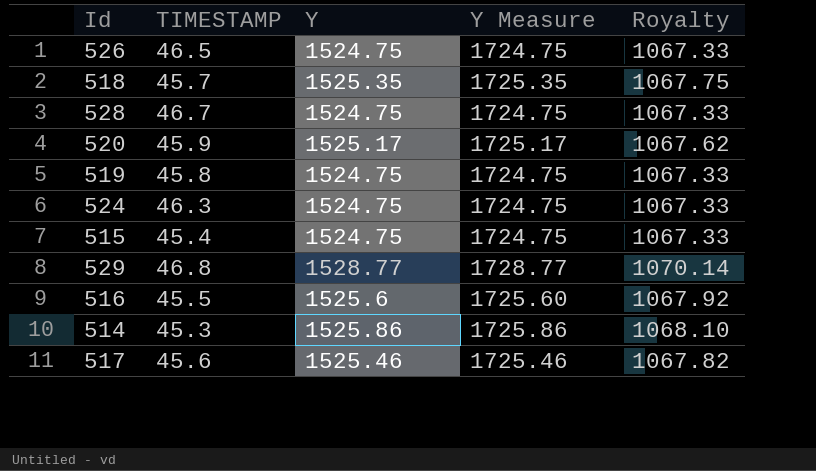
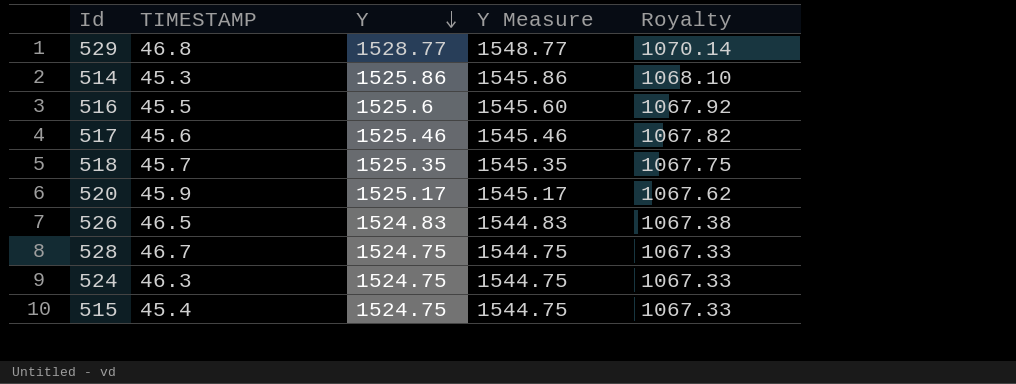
row order: none -> Y descending
column Y Measure | formula: [Y] + 200 -> [Y] + 20
row 519: 45.8 | 1524.75 | 1724.75 | 1067.33 -> none
526 | Y: 1524.75 -> 1524.83
526 | Royalty: 1067.33 -> 1067.38

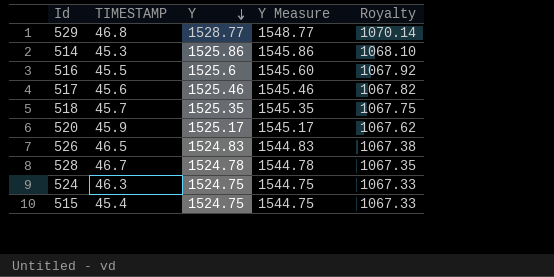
528 | Y: 1524.75 -> 1524.78
528 | Y Measure: 1544.75 -> 1544.78
528 | Royalty: 1067.33 -> 1067.35

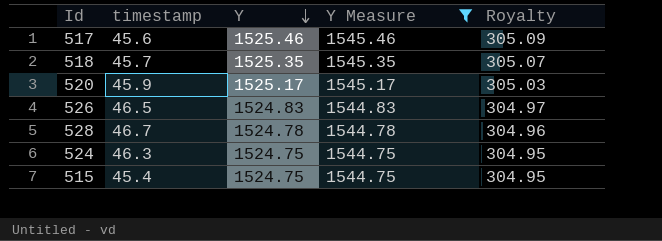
filter: none -> Y Measure <= 1545.46
column name: TIMESTAMP -> timestamp
column Royalty | formula: [Y] * 0.7 -> [Y] * 0.2

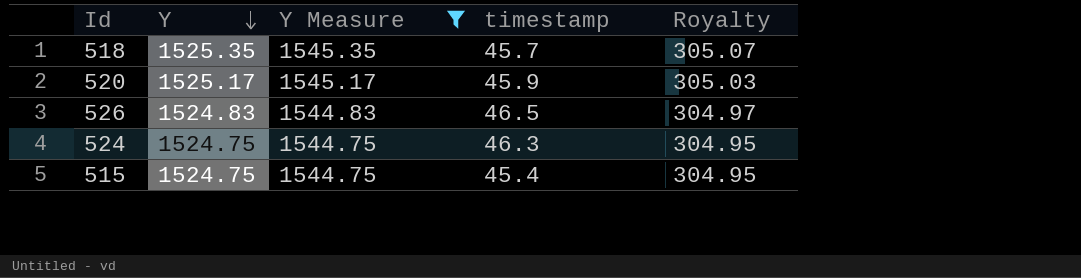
column timestamp | position: 2 -> 4
row 517: 45.6 | 1525.46 | 1545.46 | 305.09 -> none
row 528: 46.7 | 1524.78 | 1544.78 | 304.96 -> none

